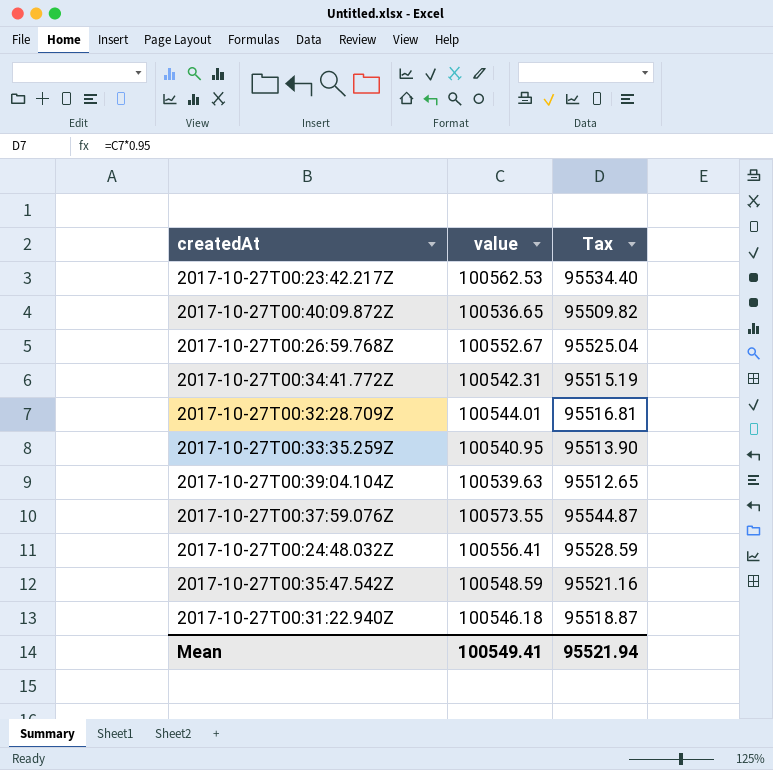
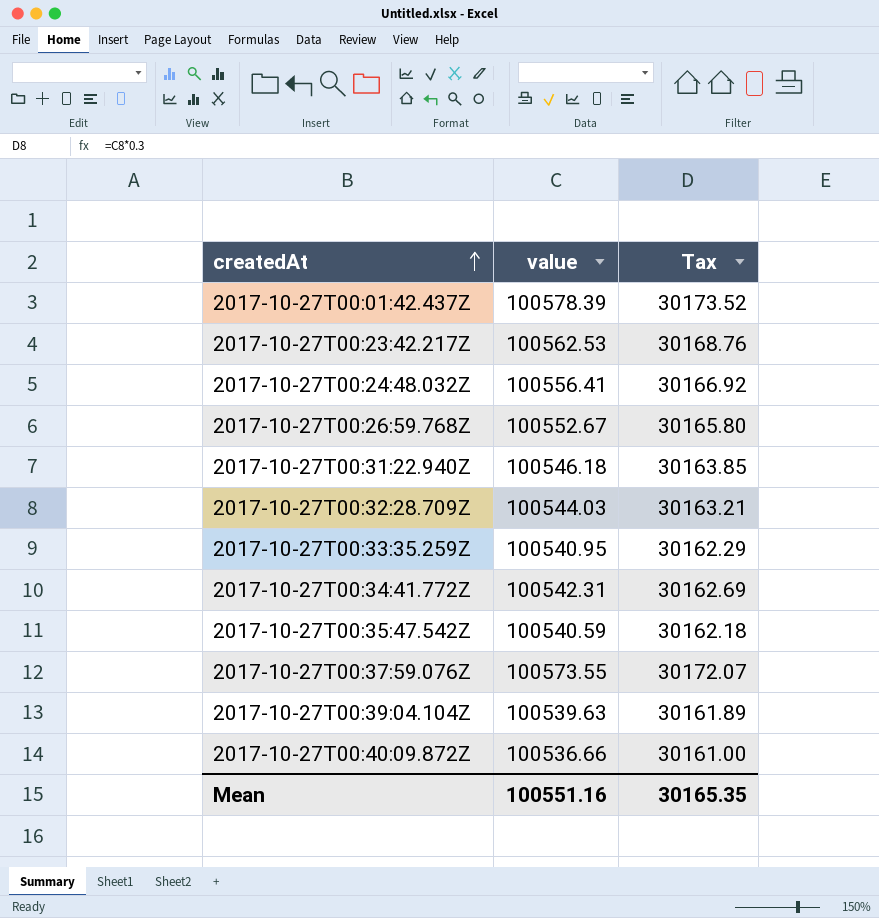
row order: none -> createdAt ascending
column Tax | formula: [value] * 0.95 -> [value] * 0.3
row 2017-10-27T00:01:42.437Z: none -> 100578.39 | 30173.52
2017-10-27T00:32:28.709Z | value: 100544.01 -> 100544.03
2017-10-27T00:35:47.542Z | value: 100548.59 -> 100540.59
2017-10-27T00:40:09.872Z | value: 100536.65 -> 100536.66
Mean | value: 100549.41 -> 100551.16
Mean | Tax: 95521.94 -> 30165.35

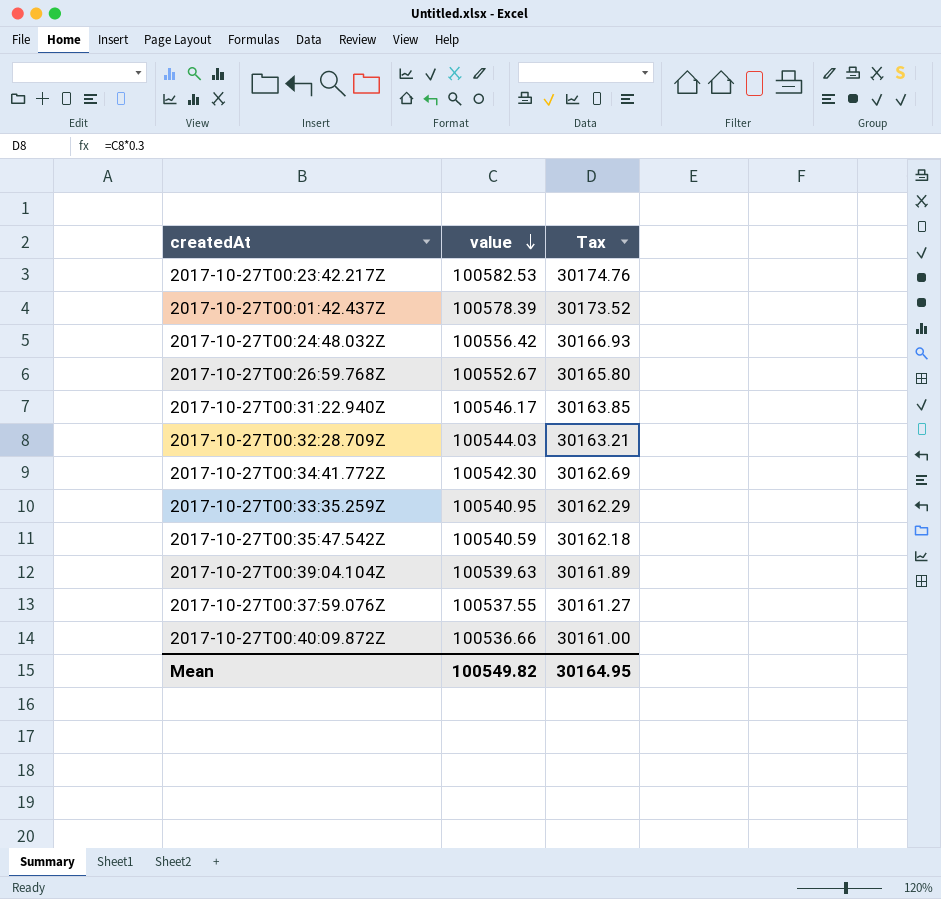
row order: createdAt ascending -> value descending
2017-10-27T00:23:42.217Z | value: 100562.53 -> 100582.53
2017-10-27T00:23:42.217Z | Tax: 30168.76 -> 30174.76
2017-10-27T00:24:48.032Z | value: 100556.41 -> 100556.42
2017-10-27T00:24:48.032Z | Tax: 30166.92 -> 30166.93
2017-10-27T00:31:22.940Z | value: 100546.18 -> 100546.17
2017-10-27T00:34:41.772Z | value: 100542.31 -> 100542.30
2017-10-27T00:37:59.076Z | value: 100573.55 -> 100537.55
2017-10-27T00:37:59.076Z | Tax: 30172.07 -> 30161.27
Mean | value: 100551.16 -> 100549.82
Mean | Tax: 30165.35 -> 30164.95

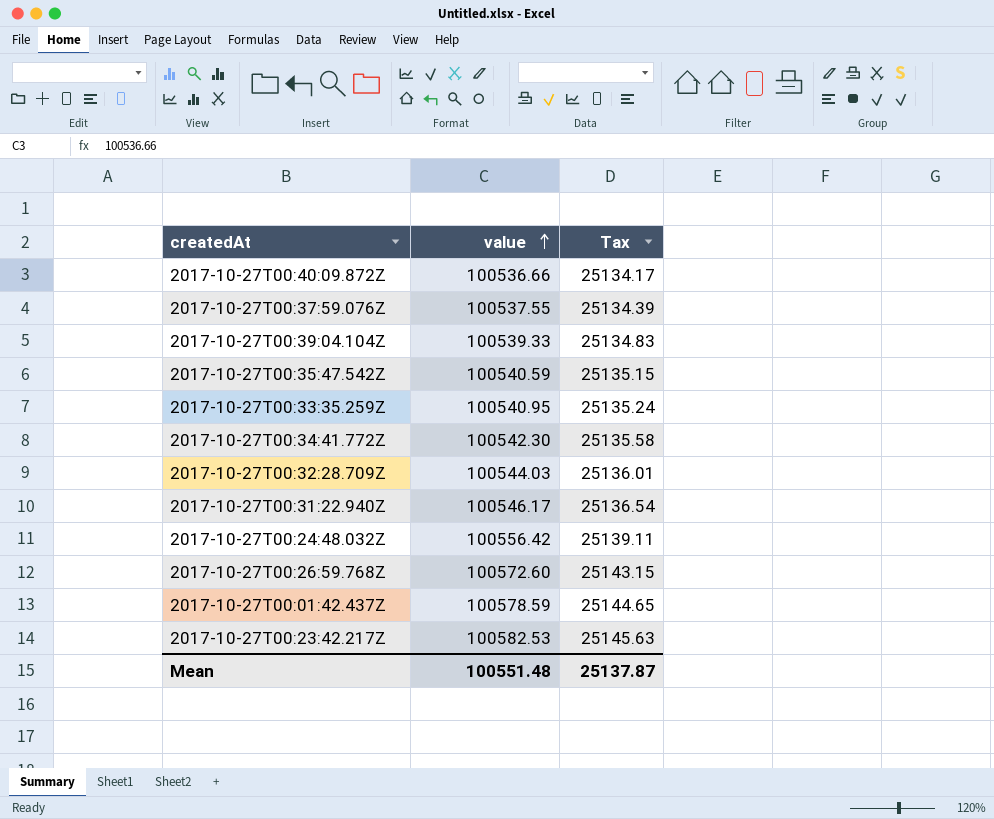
row order: value descending -> value ascending
column Tax | formula: [value] * 0.3 -> [value] * 0.25
2017-10-27T00:39:04.104Z | value: 100539.63 -> 100539.33
2017-10-27T00:26:59.768Z | value: 100552.67 -> 100572.60
2017-10-27T00:01:42.437Z | value: 100578.39 -> 100578.59
Mean | value: 100549.82 -> 100551.48
Mean | Tax: 30164.95 -> 25137.87

